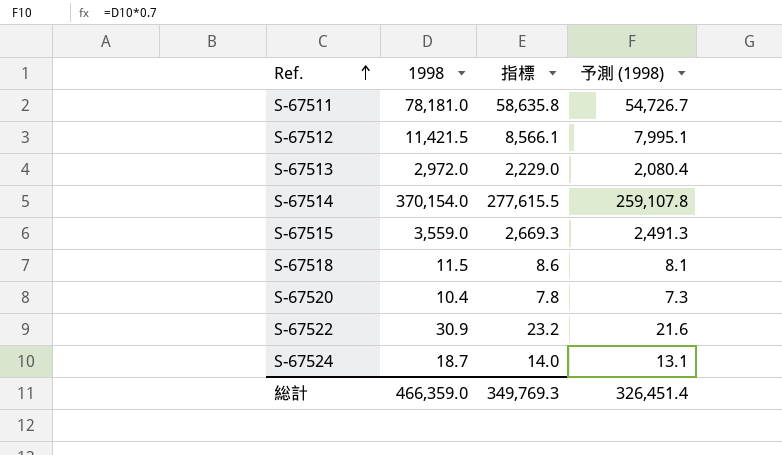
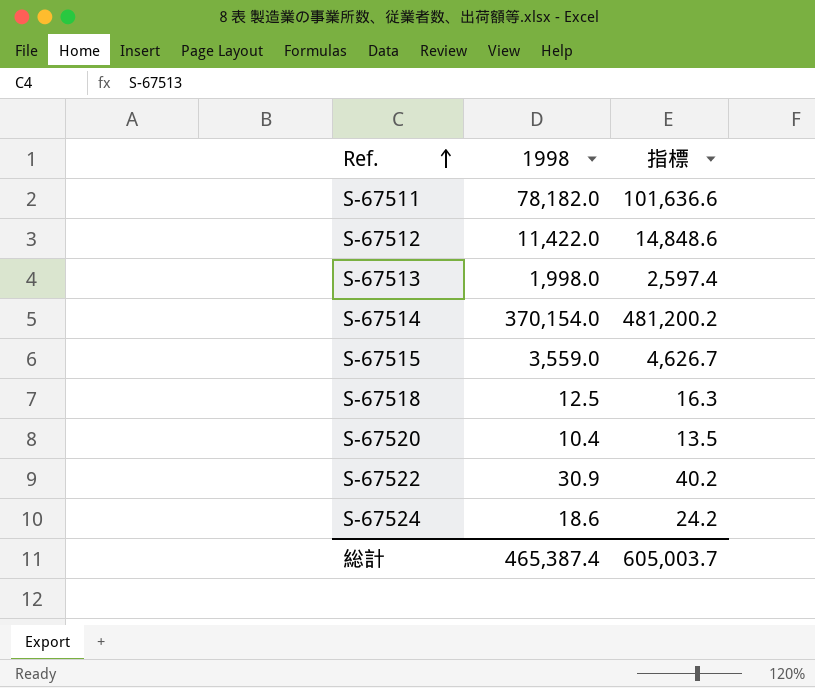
column 予測 (1998) | formula: [1998] * 0.7 -> none
column 指標 | formula: [1998] * 0.75 -> [1998] * 1.3
S-67511 | 1998: 78,181.0 -> 78,182.0
S-67512 | 1998: 11,421.5 -> 11,422.0
S-67513 | 1998: 2,972.0 -> 1,998.0
S-67518 | 1998: 11.5 -> 12.5
S-67524 | 1998: 18.7 -> 18.6
総計 | 1998: 466,359.0 -> 465,387.4
総計 | 指標: 349,769.3 -> 605,003.7

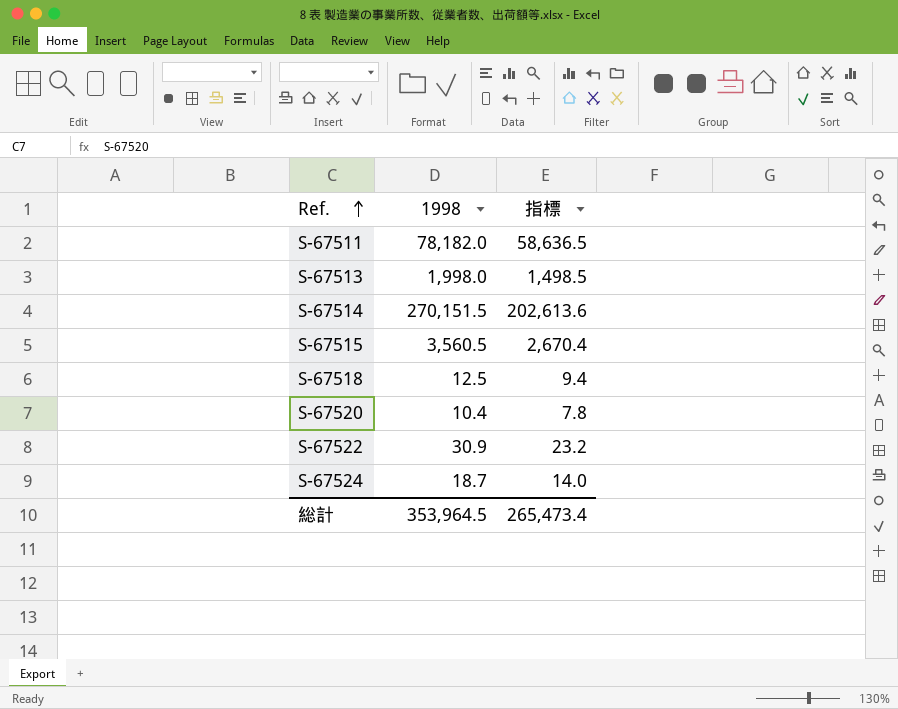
column 指標 | formula: [1998] * 1.3 -> [1998] * 0.75
row S-67512: 11,422.0 | 14,848.6 -> none
S-67514 | 1998: 370,154.0 -> 270,151.5
S-67515 | 1998: 3,559.0 -> 3,560.5
S-67524 | 1998: 18.6 -> 18.7
総計 | 1998: 465,387.4 -> 353,964.5
総計 | 指標: 605,003.7 -> 265,473.4

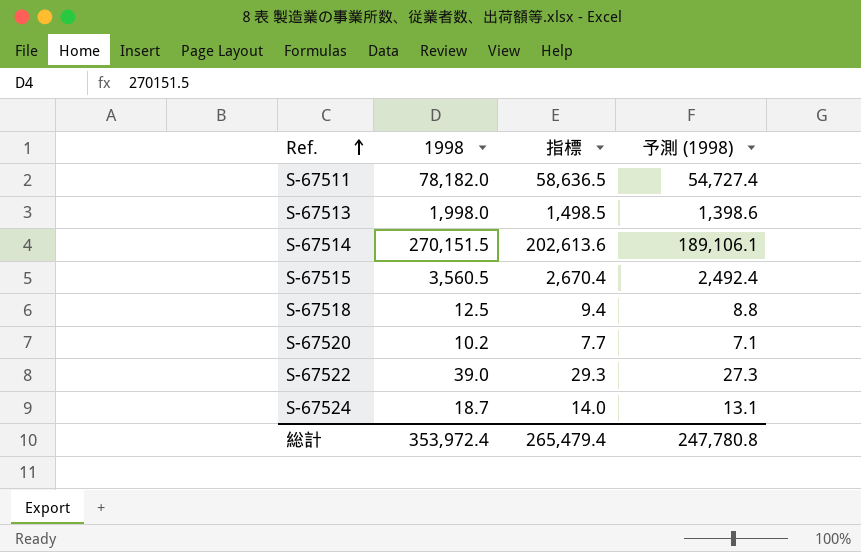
column 予測 (1998) | formula: none -> [1998] * 0.7
S-67520 | 1998: 10.4 -> 10.2
S-67520 | 指標: 7.8 -> 7.7
S-67522 | 1998: 30.9 -> 39.0
S-67522 | 指標: 23.2 -> 29.3
総計 | 1998: 353,964.5 -> 353,972.4
総計 | 指標: 265,473.4 -> 265,479.4

